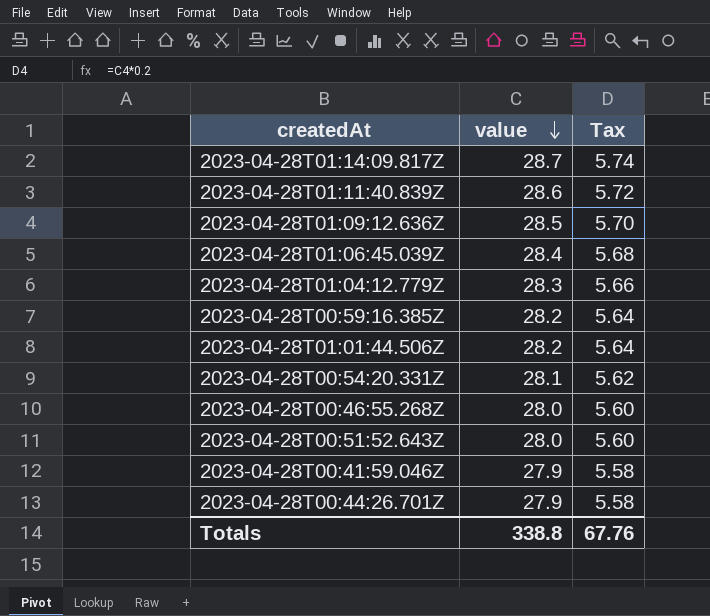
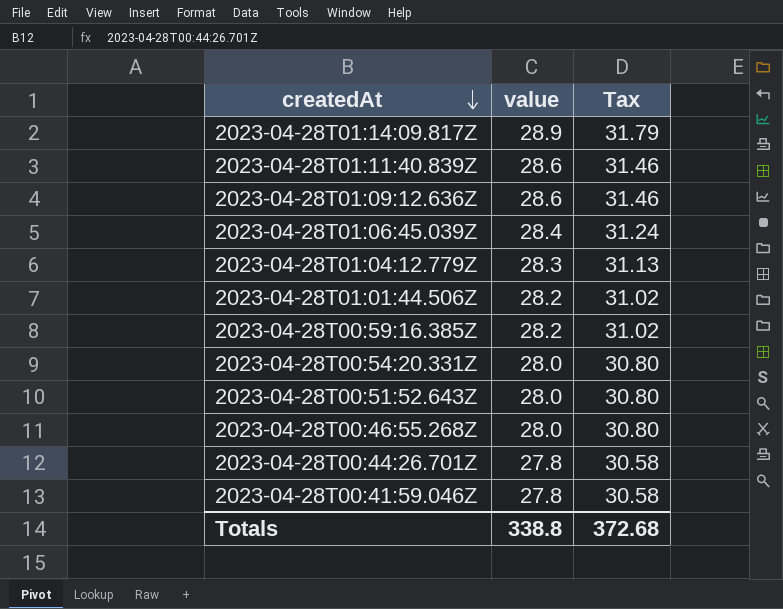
row order: value descending -> createdAt descending
column Tax | formula: [value] * 0.2 -> [value] * 1.1
2023-04-28T01:14:09.817Z | value: 28.7 -> 28.9
2023-04-28T01:09:12.636Z | value: 28.5 -> 28.6
2023-04-28T00:54:20.331Z | value: 28.1 -> 28.0
2023-04-28T00:44:26.701Z | value: 27.9 -> 27.8
2023-04-28T00:41:59.046Z | value: 27.9 -> 27.8
Totals | Tax: 67.76 -> 372.68

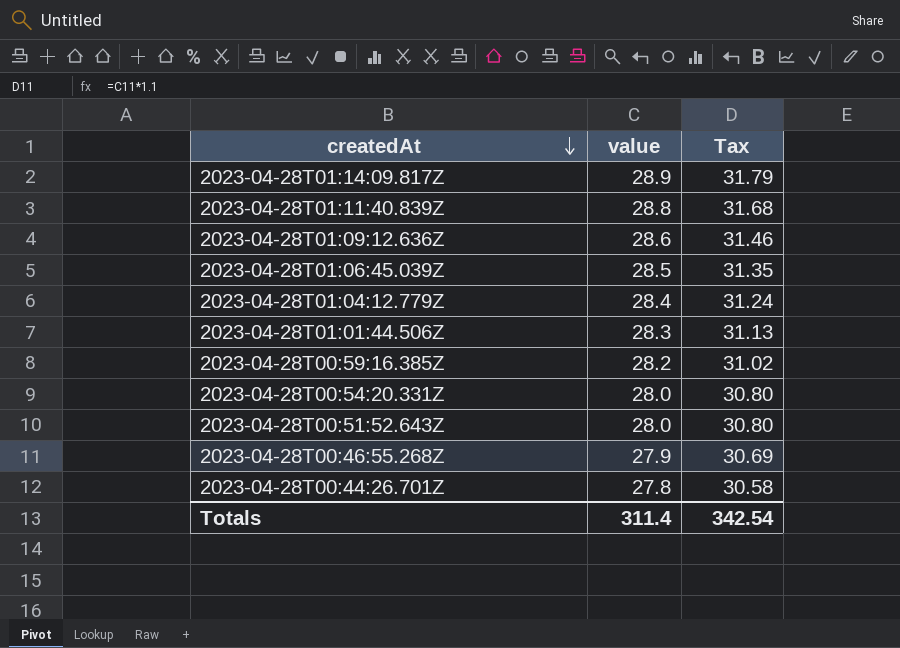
row 2023-04-28T00:41:59.046Z: 27.8 | 30.58 -> none
2023-04-28T01:11:40.839Z | value: 28.6 -> 28.8
2023-04-28T01:11:40.839Z | Tax: 31.46 -> 31.68
2023-04-28T01:06:45.039Z | value: 28.4 -> 28.5
2023-04-28T01:06:45.039Z | Tax: 31.24 -> 31.35
2023-04-28T01:04:12.779Z | value: 28.3 -> 28.4
2023-04-28T01:04:12.779Z | Tax: 31.13 -> 31.24
2023-04-28T01:01:44.506Z | value: 28.2 -> 28.3
2023-04-28T01:01:44.506Z | Tax: 31.02 -> 31.13
2023-04-28T00:46:55.268Z | value: 28.0 -> 27.9
2023-04-28T00:46:55.268Z | Tax: 30.80 -> 30.69
Totals | value: 338.8 -> 311.4
Totals | Tax: 372.68 -> 342.54

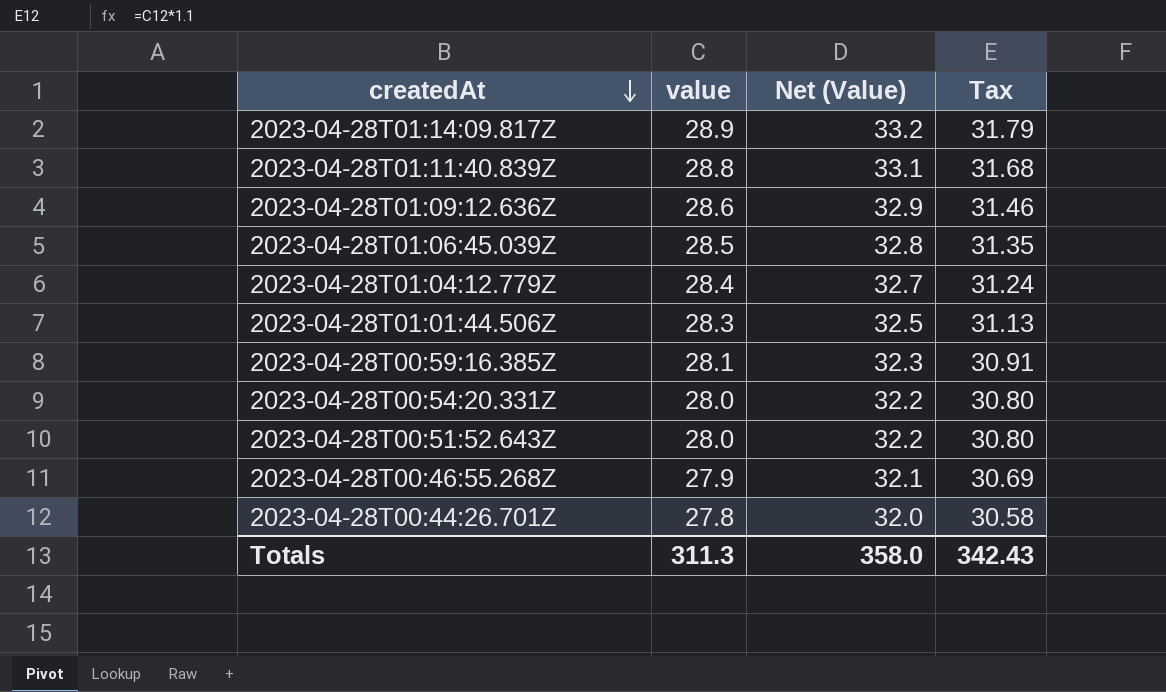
column Net (Value) | formula: none -> [value] * 1.15
2023-04-28T00:59:16.385Z | value: 28.2 -> 28.1
2023-04-28T00:59:16.385Z | Tax: 31.02 -> 30.91
Totals | value: 311.4 -> 311.3
Totals | Tax: 342.54 -> 342.43

